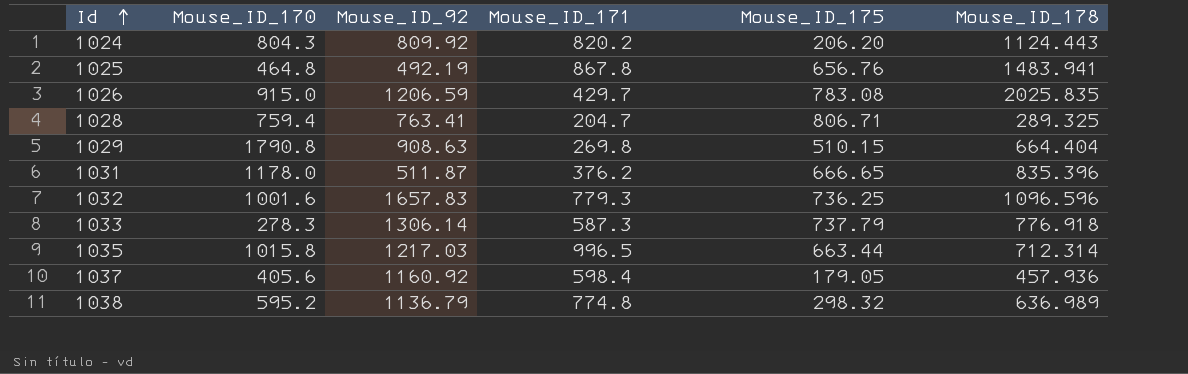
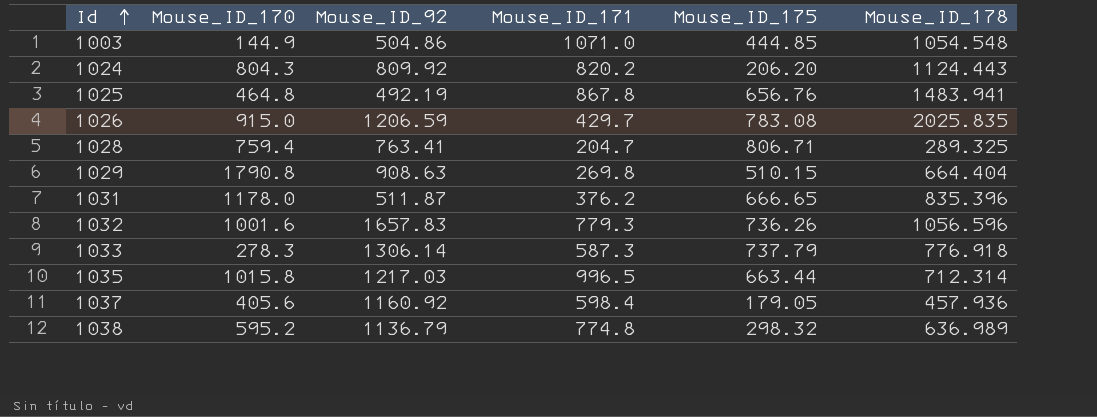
row 1003: none -> 144.9 | 504.86 | 1071.0 | 444.85 | 1054.548
1032 | Mouse_ID_175: 736.25 -> 736.26
1032 | Mouse_ID_178: 1096.596 -> 1056.596

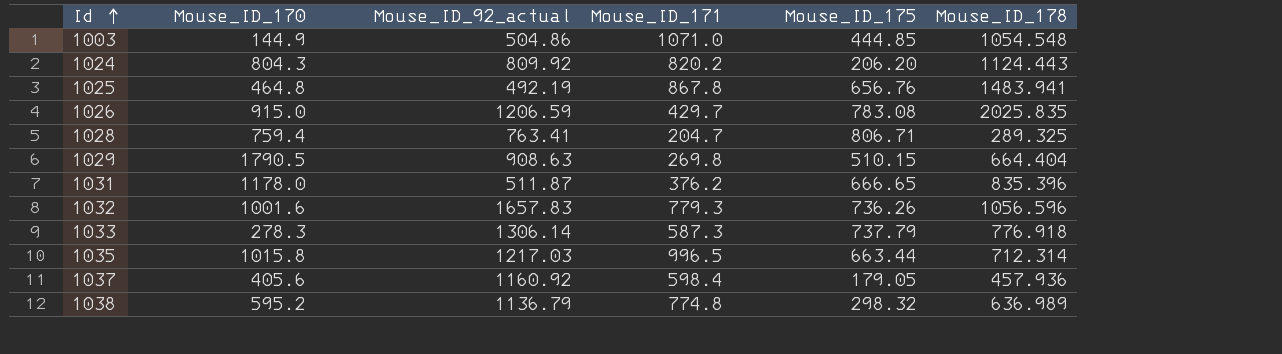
column name: Mouse_ID_92 -> Mouse_ID_92_actual
1029 | Mouse_ID_170: 1790.8 -> 1790.5

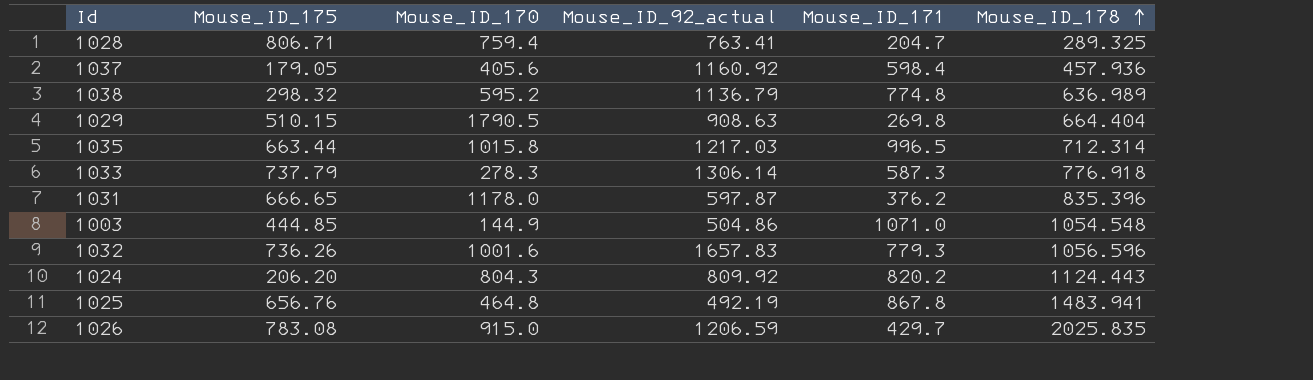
row order: Id ascending -> Mouse_ID_178 ascending
column Mouse_ID_175 | position: 5 -> 2
1031 | Mouse_ID_92_actual: 511.87 -> 597.87

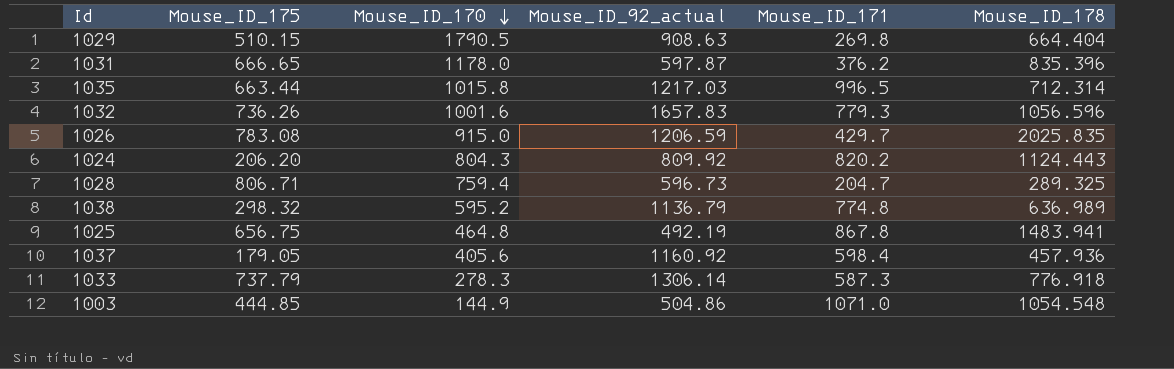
row order: Mouse_ID_178 ascending -> Mouse_ID_170 descending
1028 | Mouse_ID_92_actual: 763.41 -> 596.73
1025 | Mouse_ID_175: 656.76 -> 656.75

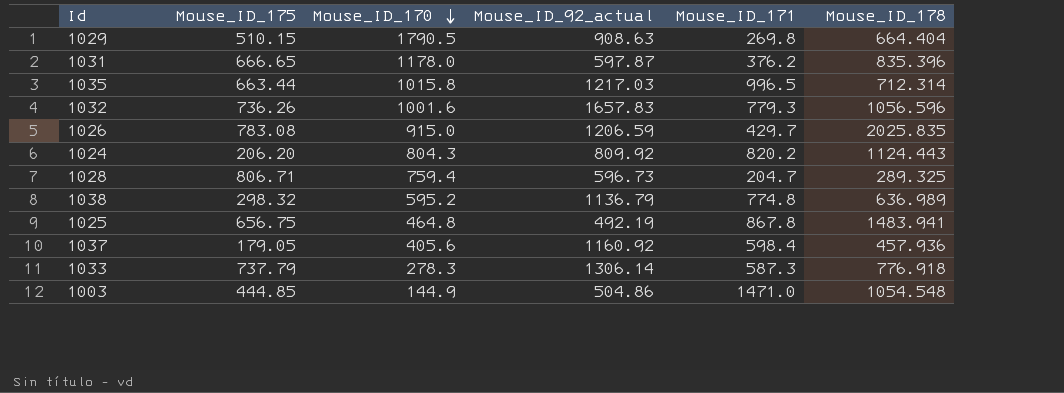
1003 | Mouse_ID_171: 1071.0 -> 1471.0

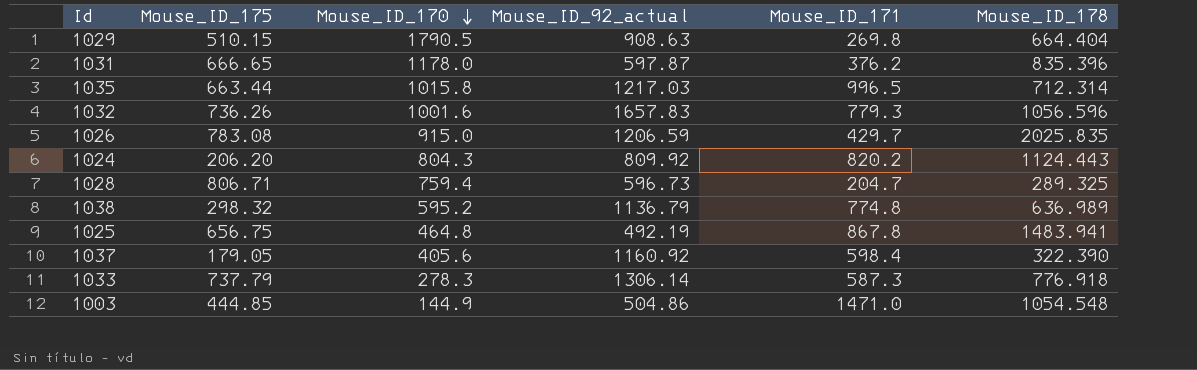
1037 | Mouse_ID_178: 457.936 -> 322.390

